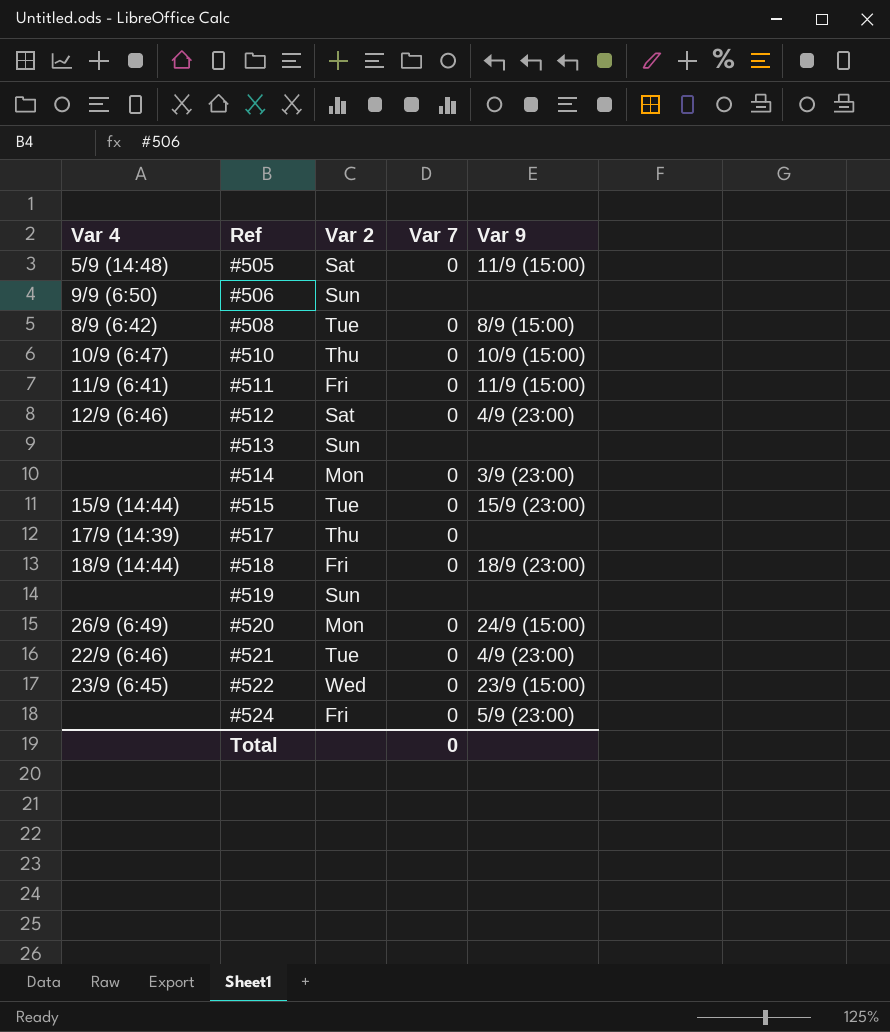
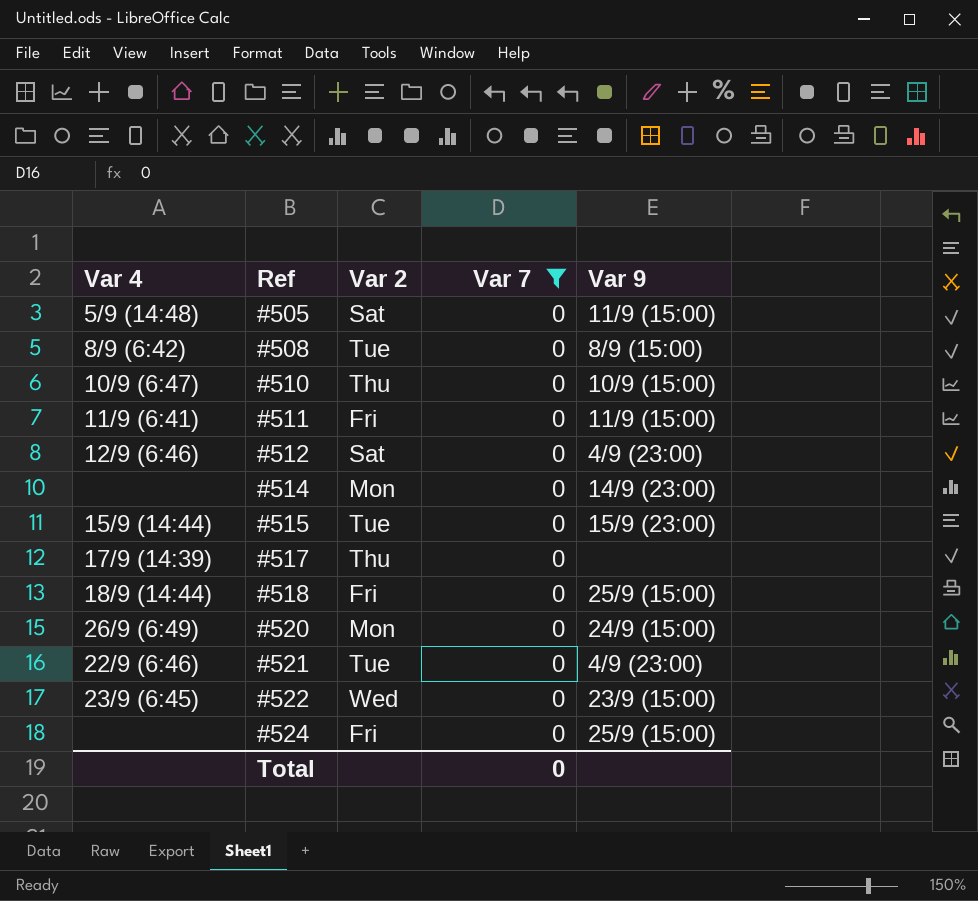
filter: none -> Var 7 = 0
#514 | Var 9: 3/9 (23:00) -> 14/9 (23:00)
#518 | Var 9: 18/9 (23:00) -> 25/9 (15:00)
#524 | Var 9: 5/9 (23:00) -> 25/9 (15:00)

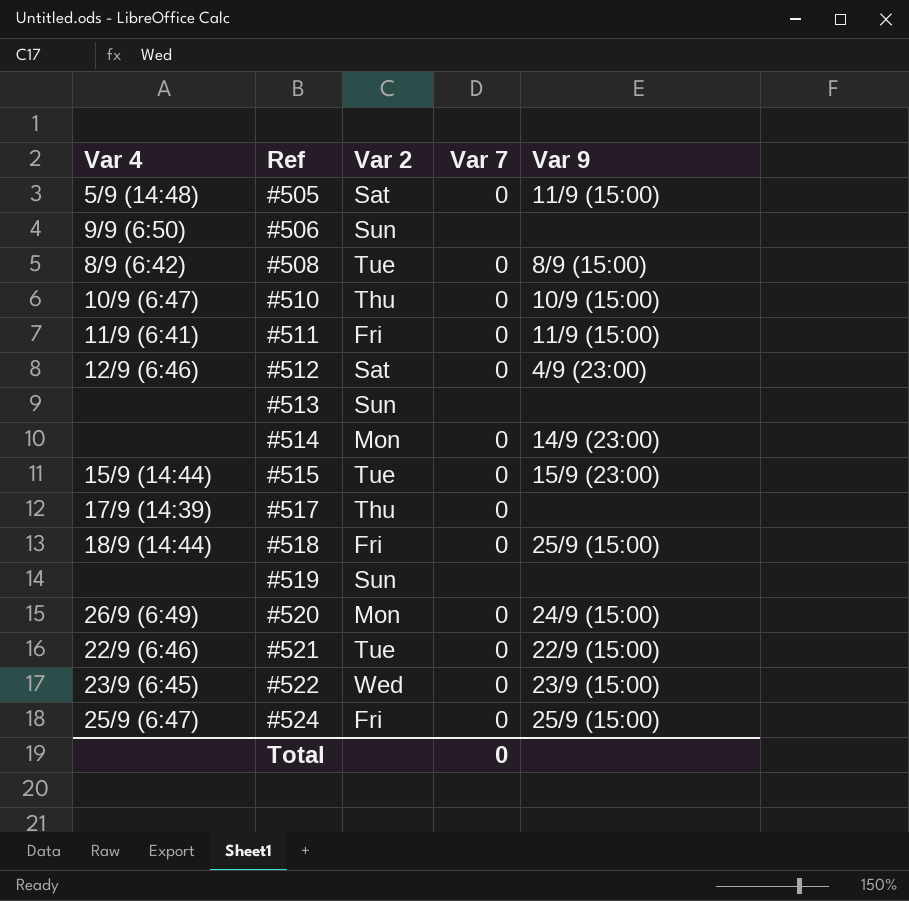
filter: Var 7 = 0 -> none
#521 | Var 9: 4/9 (23:00) -> 22/9 (15:00)
#524 | Var 4: none -> 25/9 (6:47)

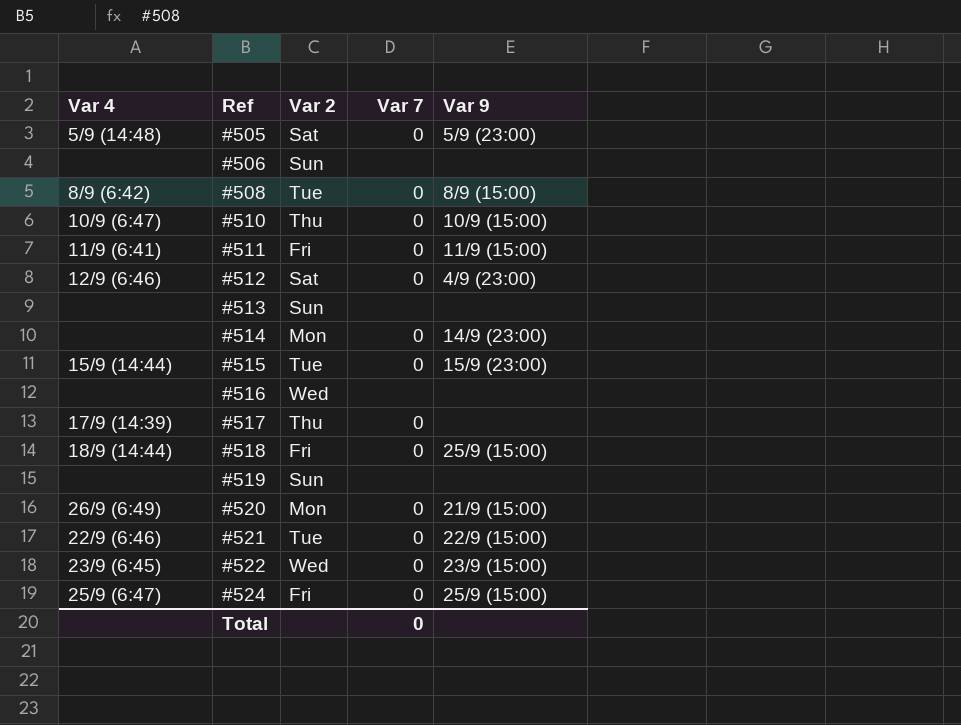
#505 | Var 9: 11/9 (15:00) -> 5/9 (23:00)
#506 | Var 4: 9/9 (6:50) -> none
row #516: none -> none | Wed | none | none
#520 | Var 9: 24/9 (15:00) -> 21/9 (15:00)

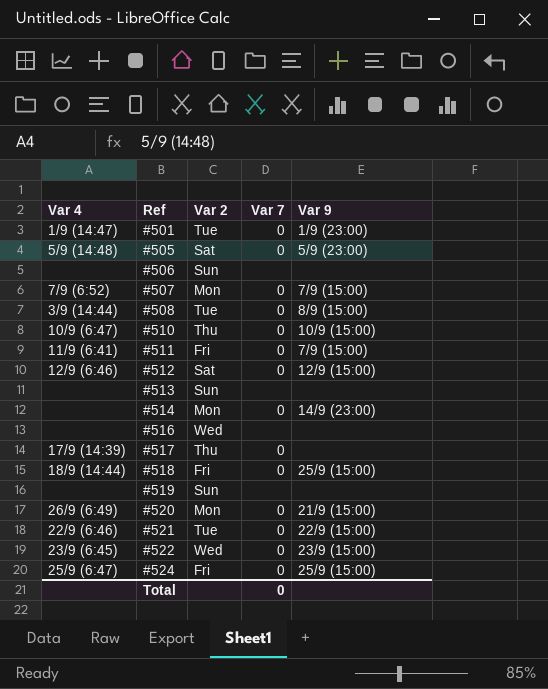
row #515: 15/9 (14:44) | Tue | 0 | 15/9 (23:00) -> none
row #501: none -> 1/9 (14:47) | Tue | 0 | 1/9 (23:00)
row #507: none -> 7/9 (6:52) | Mon | 0 | 7/9 (15:00)
#508 | Var 4: 8/9 (6:42) -> 3/9 (14:44)
#511 | Var 9: 11/9 (15:00) -> 7/9 (15:00)
#512 | Var 9: 4/9 (23:00) -> 12/9 (15:00)

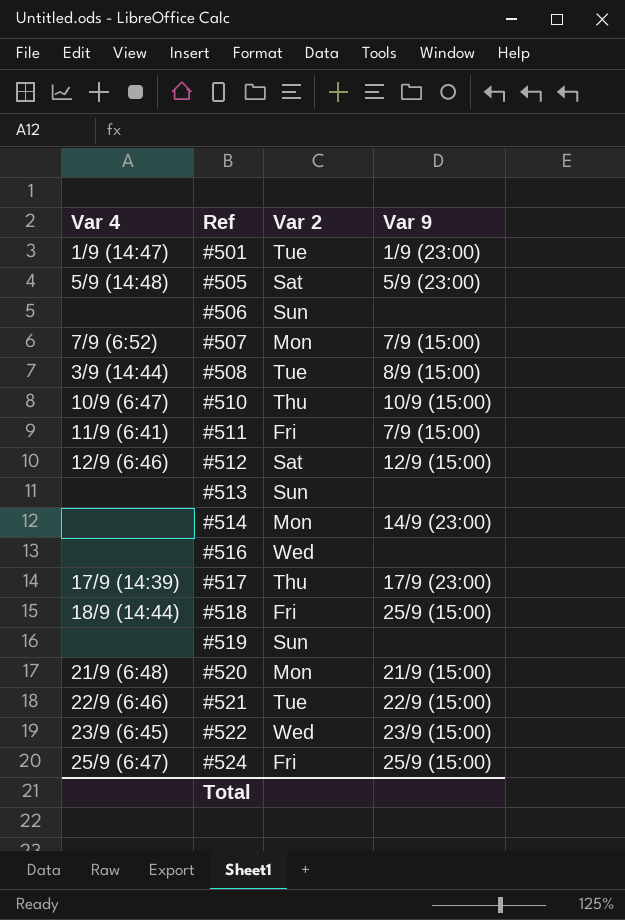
column Var 7 | position: 4 -> none
#517 | Var 9: none -> 17/9 (23:00)
#520 | Var 4: 26/9 (6:49) -> 21/9 (6:48)

